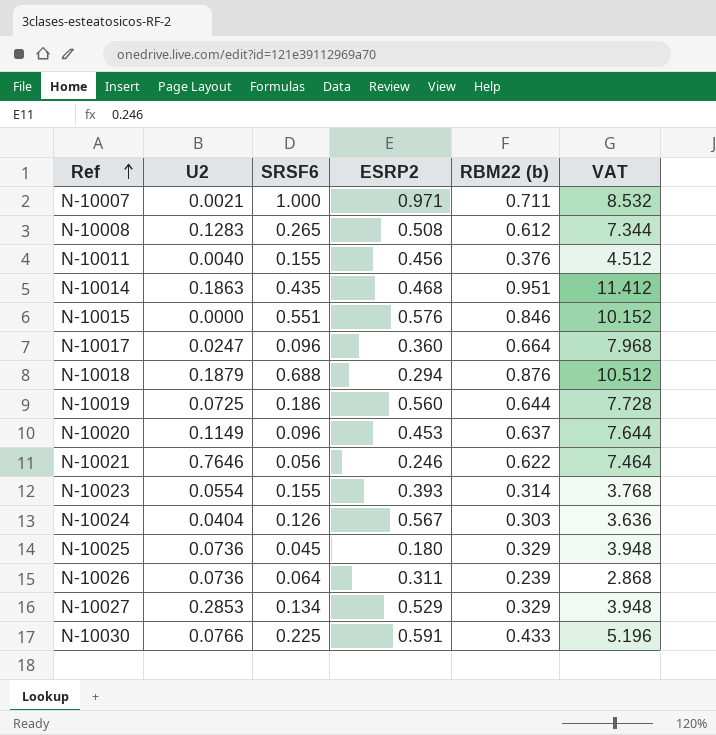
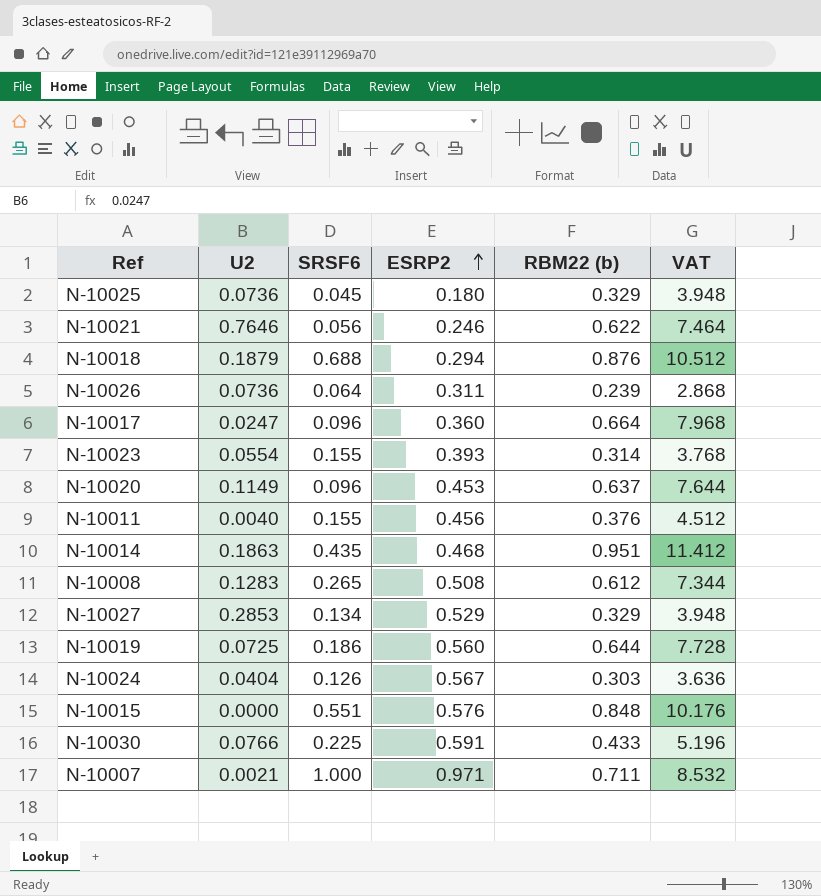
row order: Ref ascending -> ESRP2 ascending
N-10015 | RBM22 (b): 0.846 -> 0.848
N-10015 | VAT: 10.152 -> 10.176

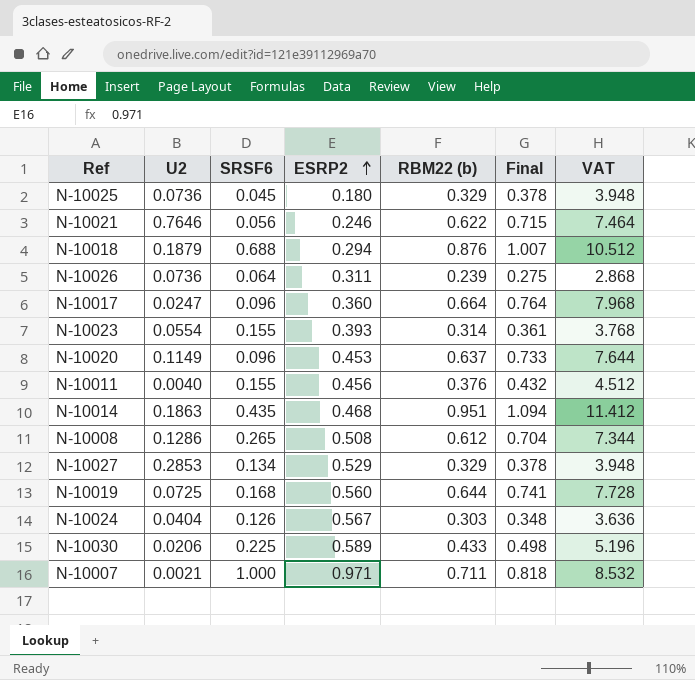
column Final | formula: none -> [RBM22 (b)] * 1.15
row N-10015: 0.0000 | 0.551 | 0.576 | 0.848 | 10.176 -> none
N-10008 | U2: 0.1283 -> 0.1286
N-10019 | SRSF6: 0.186 -> 0.168
N-10030 | U2: 0.0766 -> 0.0206
N-10030 | ESRP2: 0.591 -> 0.589

